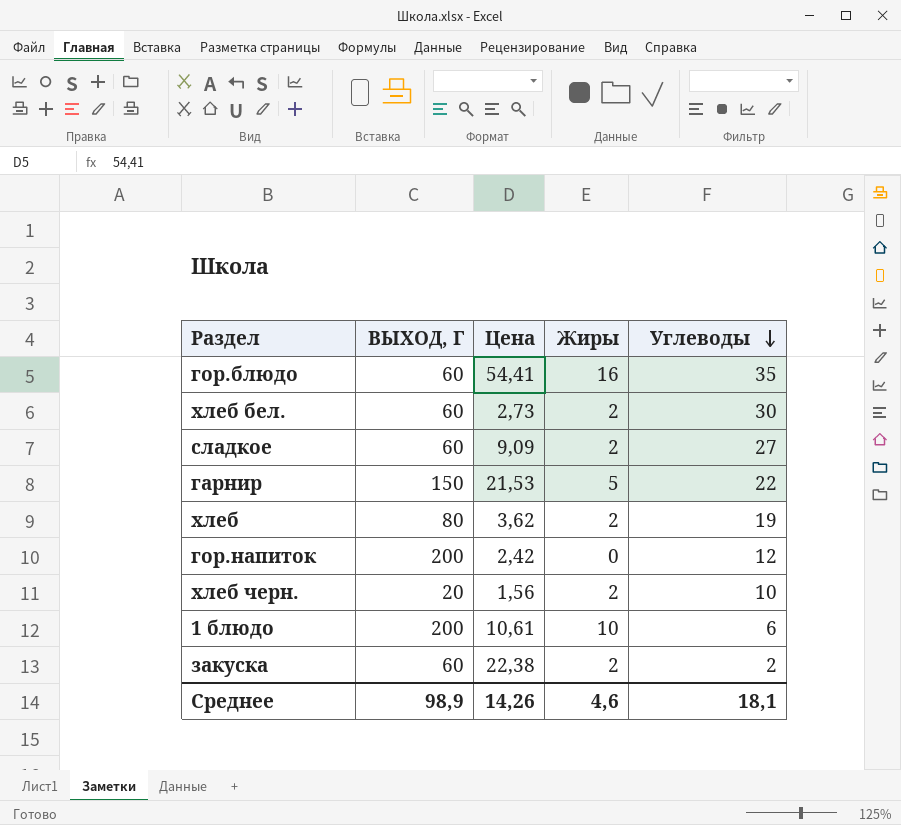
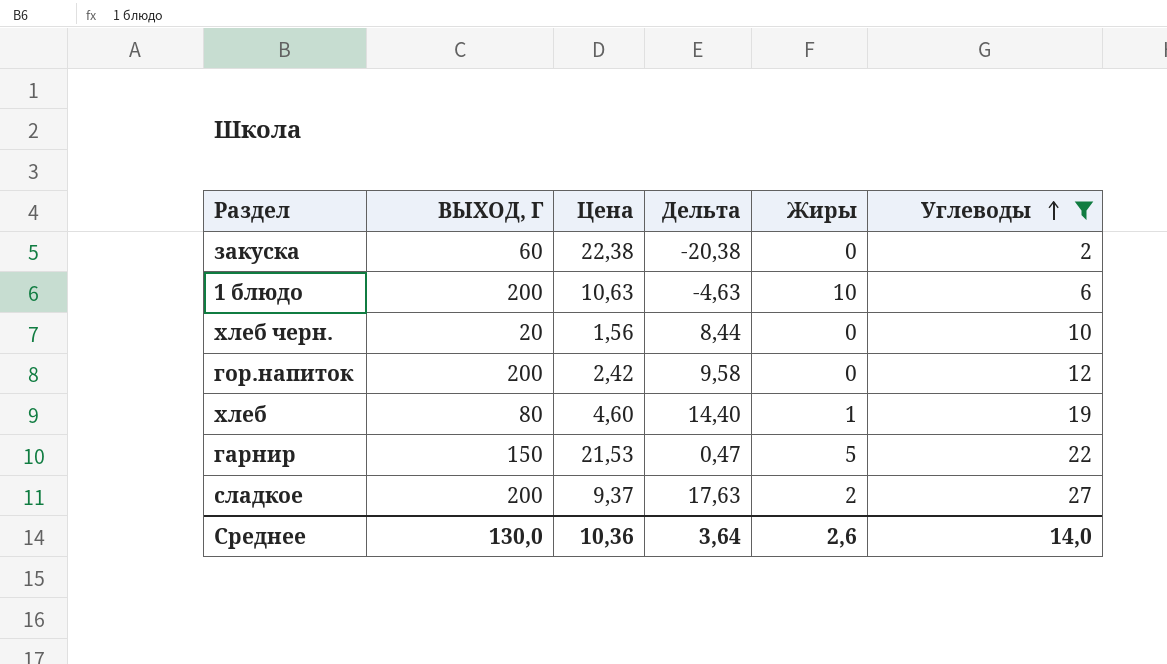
filter: none -> Углеводы <= 27
row order: Углеводы descending -> Углеводы ascending
column Дельта | formula: none -> [Углеводы] - [Цена]
закуска | Жиры: 2 -> 0
1 блюдо | Цена: 10,61 -> 10,63
хлеб черн. | Жиры: 2 -> 0
хлеб | Цена: 3,62 -> 4,60
хлеб | Жиры: 2 -> 1
сладкое | ВЫХОД, Г: 60 -> 200
сладкое | Цена: 9,09 -> 9,37
Среднее | ВЫХОД, Г: 98,9 -> 130,0
Среднее | Цена: 14,26 -> 10,36
Среднее | Жиры: 4,6 -> 2,6
Среднее | Углеводы: 18,1 -> 14,0

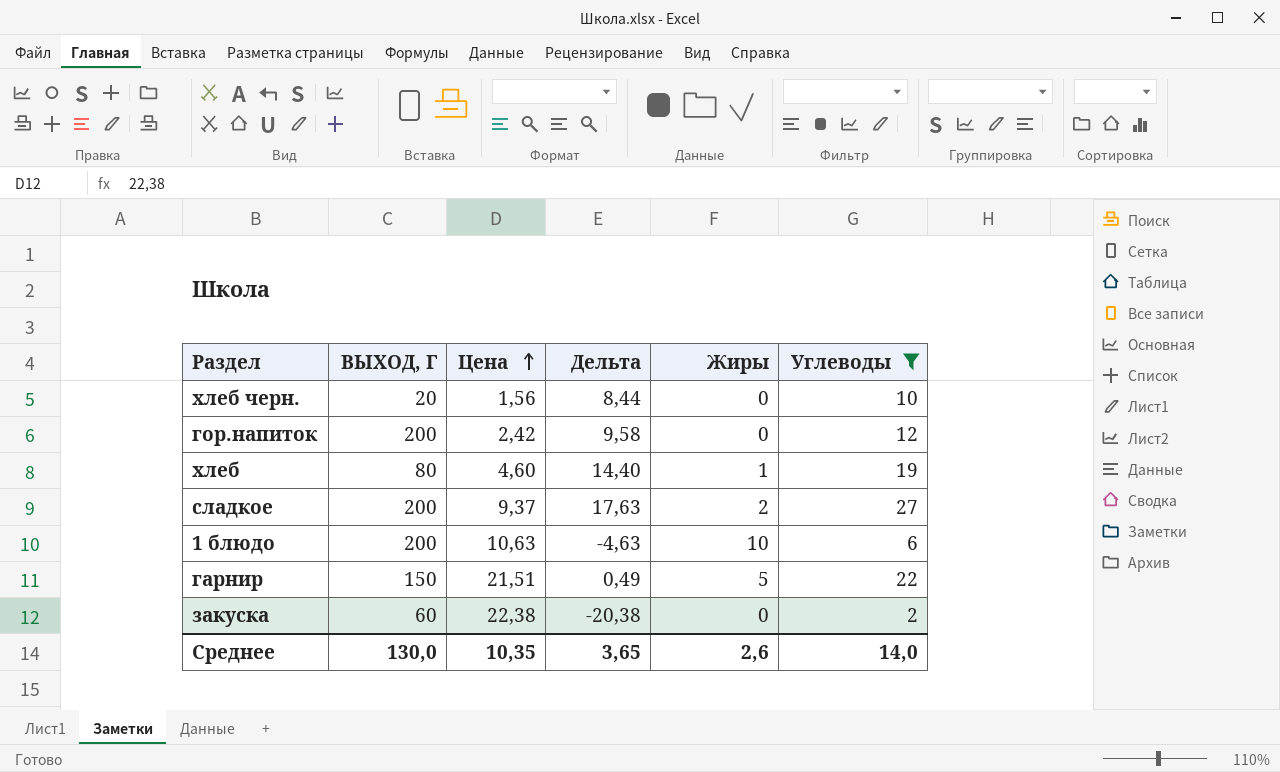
row order: Углеводы ascending -> Цена ascending
гарнир | Цена: 21,53 -> 21,51
гарнир | Дельта: 0,47 -> 0,49
Среднее | Цена: 10,36 -> 10,35
Среднее | Дельта: 3,64 -> 3,65

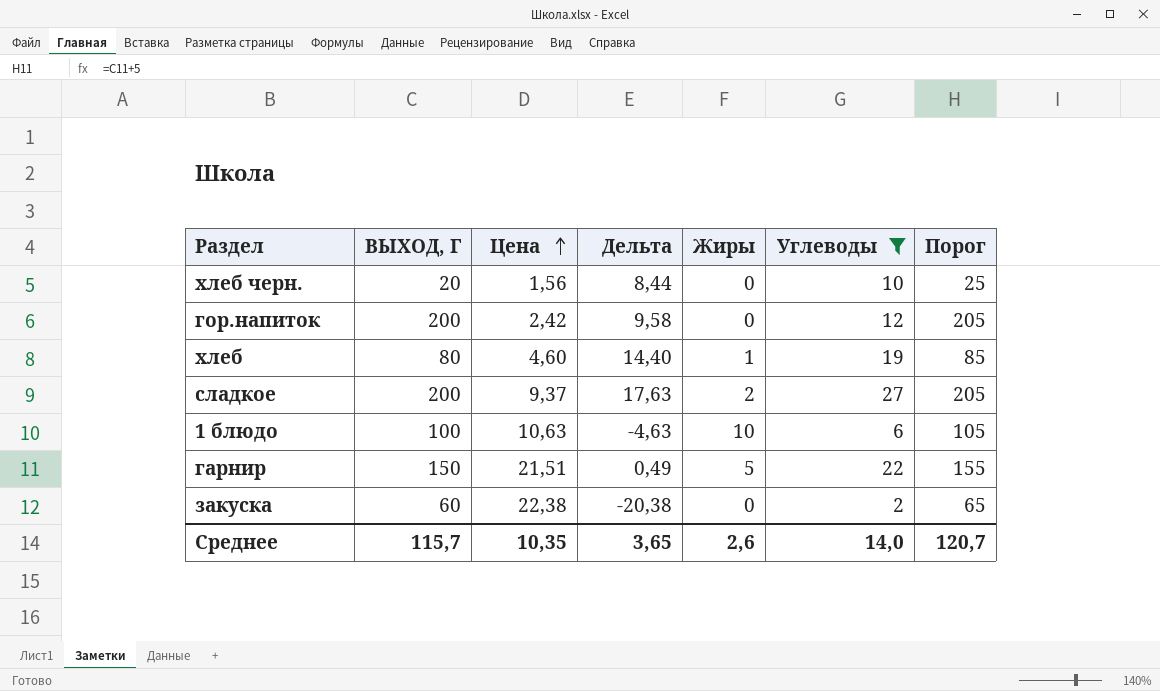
column Порог | formula: none -> [ВЫХОД, Г] + 5
1 блюдо | ВЫХОД, Г: 200 -> 100
Среднее | ВЫХОД, Г: 130,0 -> 115,7

